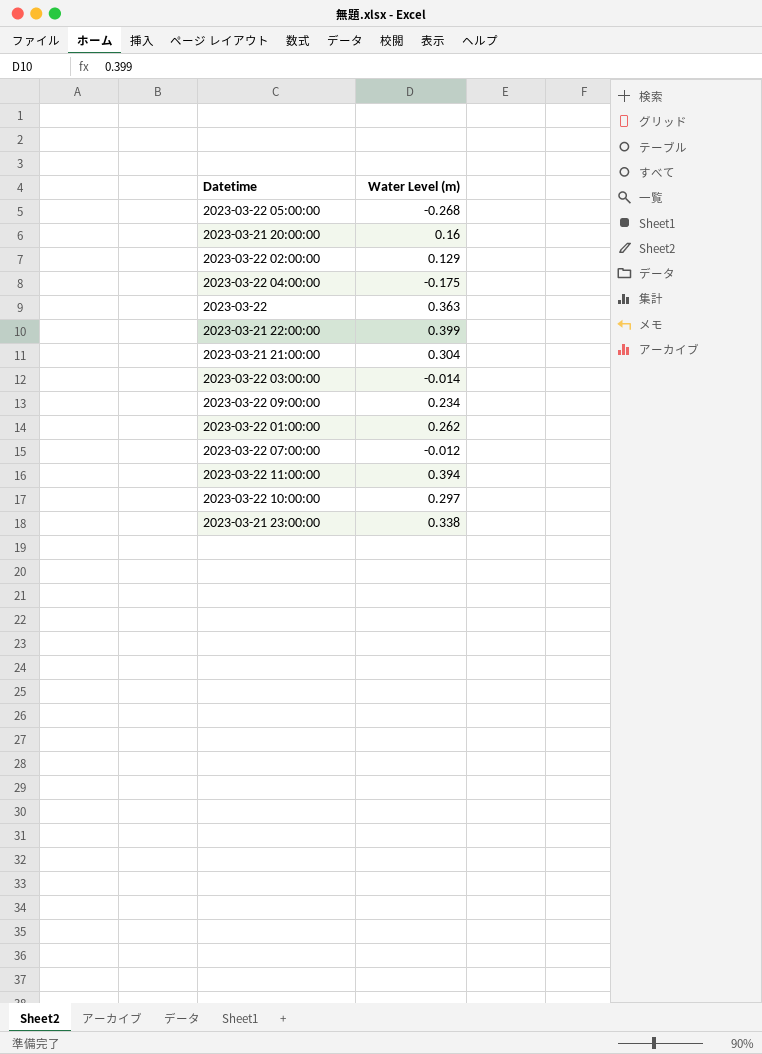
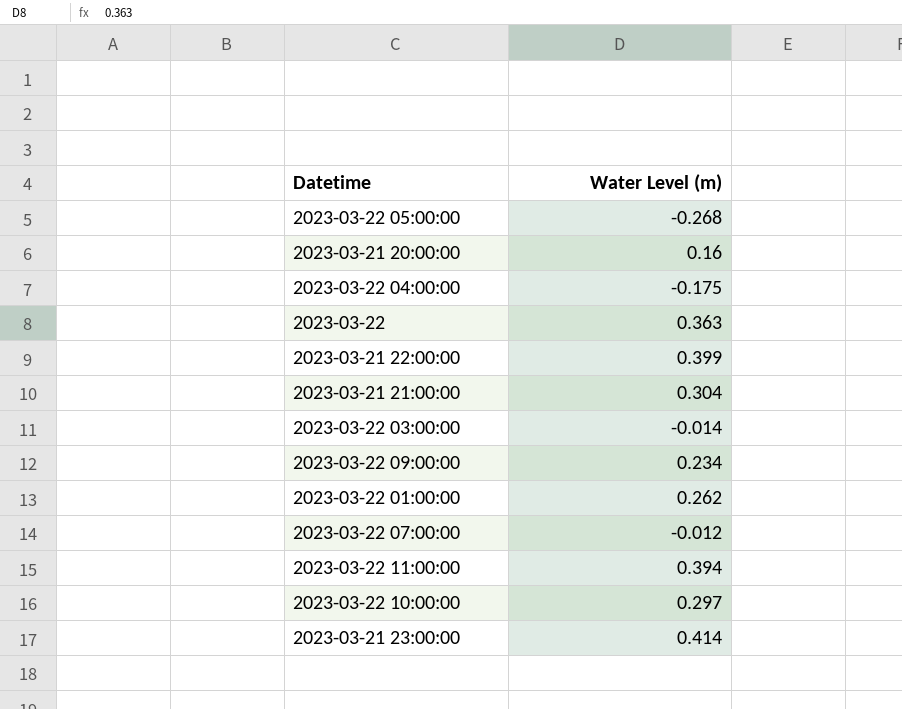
row 2023-03-22 02:00:00: 0.129 -> none
2023-03-21 23:00:00 | Water Level (m): 0.338 -> 0.414

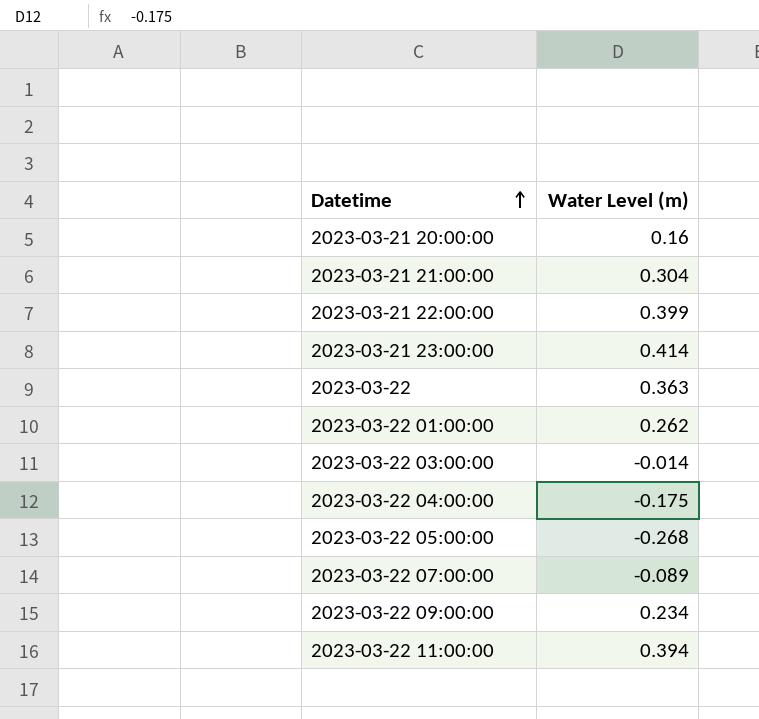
row order: none -> Datetime ascending
row 2023-03-22 10:00:00: 0.297 -> none
2023-03-22 07:00:00 | Water Level (m): -0.012 -> -0.089

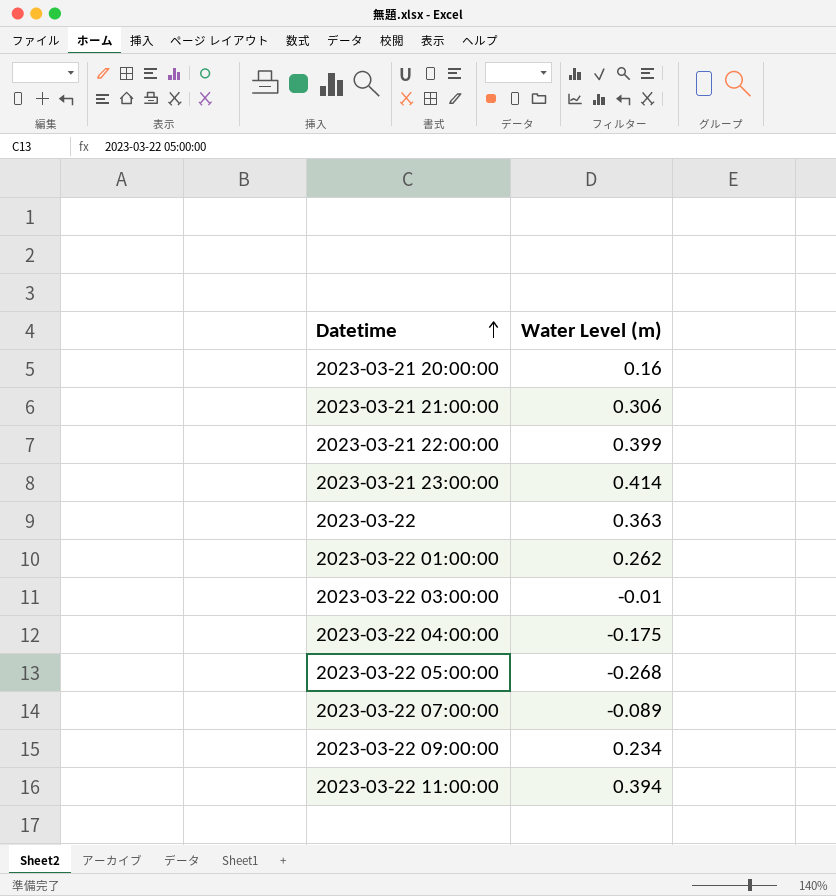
2023-03-21 21:00:00 | Water Level (m): 0.304 -> 0.306
2023-03-22 03:00:00 | Water Level (m): -0.014 -> -0.01

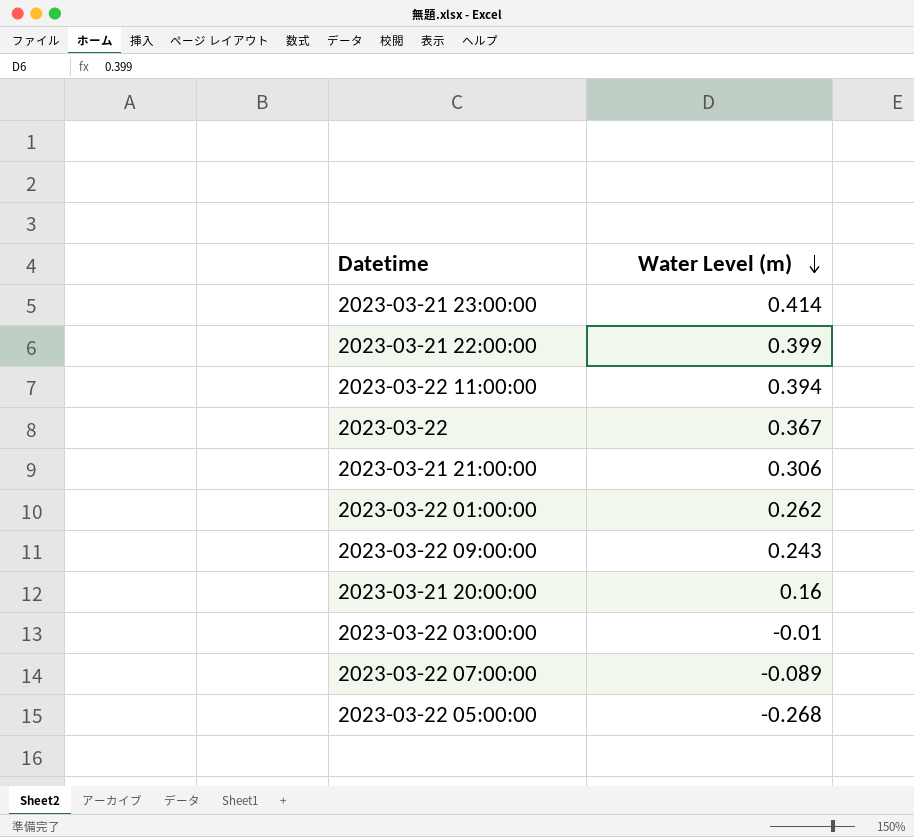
row order: Datetime ascending -> Water Level (m) descending
row 2023-03-22 04:00:00: -0.175 -> none
2023-03-22 | Water Level (m): 0.363 -> 0.367
2023-03-22 09:00:00 | Water Level (m): 0.234 -> 0.243

